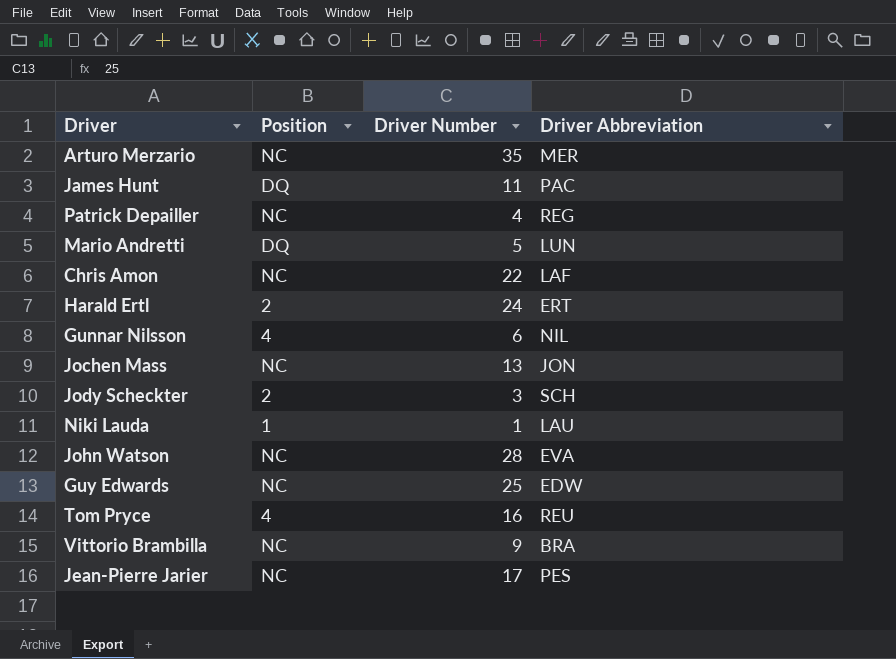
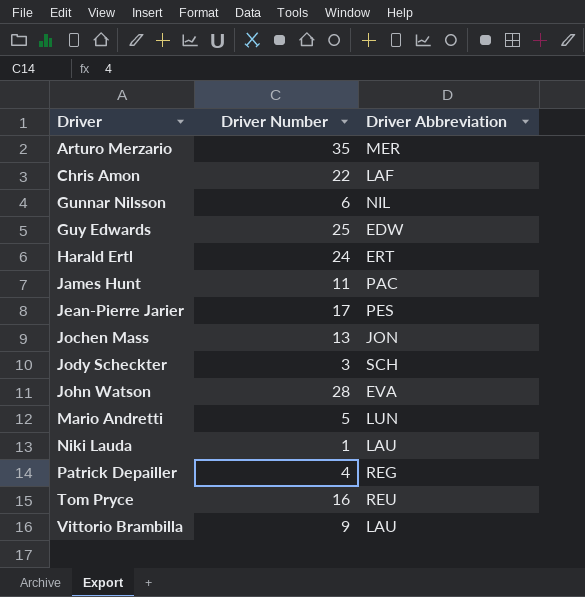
row order: none -> Driver ascending
column Position | position: 2 -> none
Vittorio Brambilla | Driver Abbreviation: BRA -> LAU

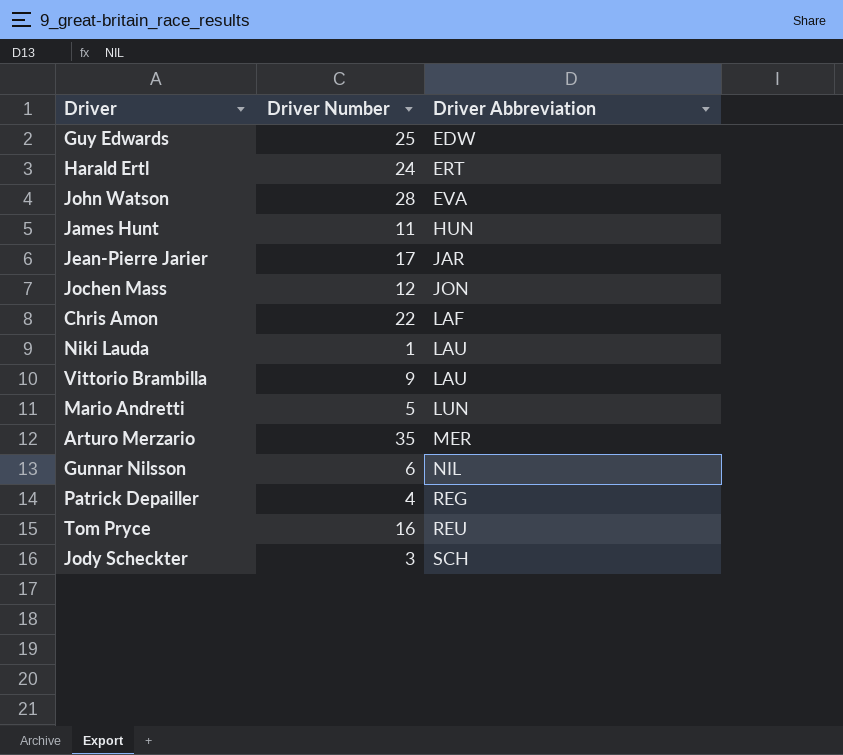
row order: Driver ascending -> Driver Abbreviation ascending
James Hunt | Driver Abbreviation: PAC -> HUN
Jean-Pierre Jarier | Driver Abbreviation: PES -> JAR
Jochen Mass | Driver Number: 13 -> 12

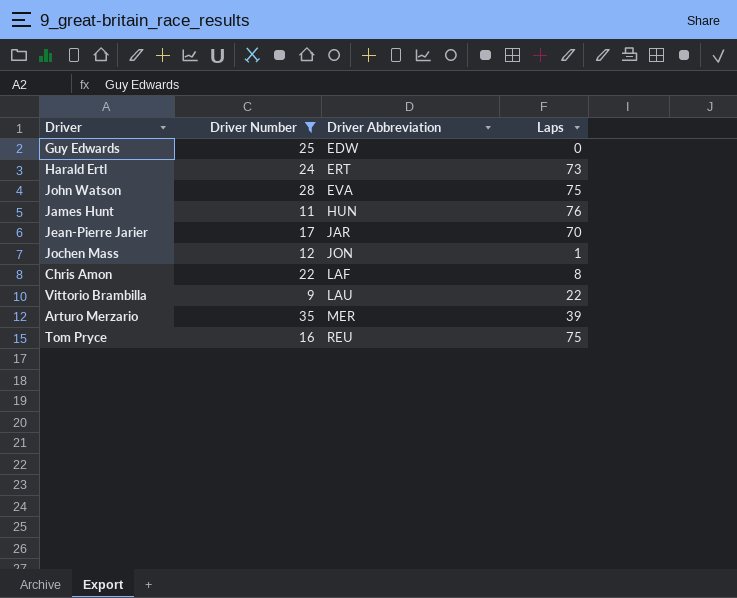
filter: none -> Driver Number >= 9
column Laps | position: none -> 4

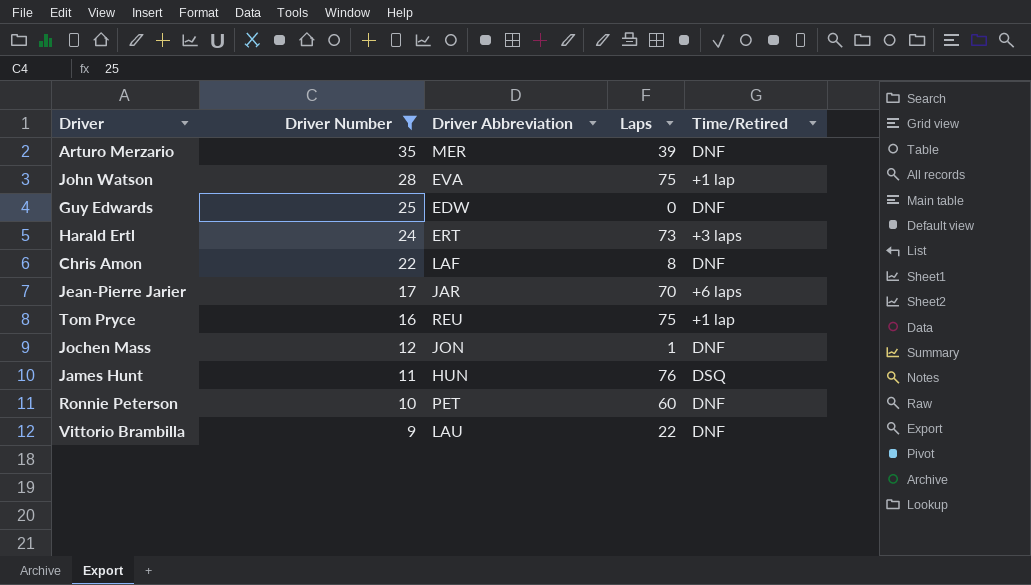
row order: Driver Abbreviation ascending -> Driver Number descending
column Time/Retired | position: none -> 5
row Ronnie Peterson: none -> 10 | PET | 60 | DNF

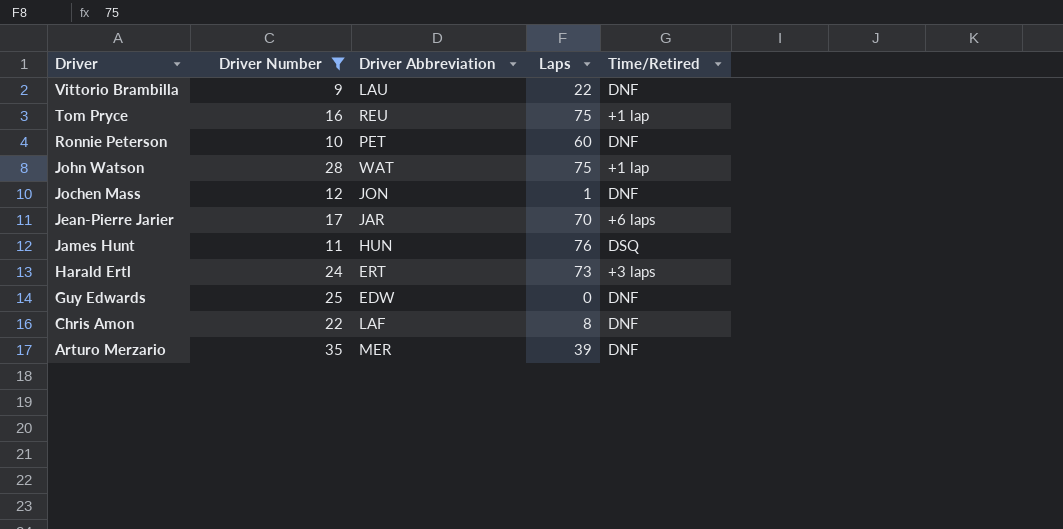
row order: Driver Number descending -> Driver descending
John Watson | Driver Abbreviation: EVA -> WAT

